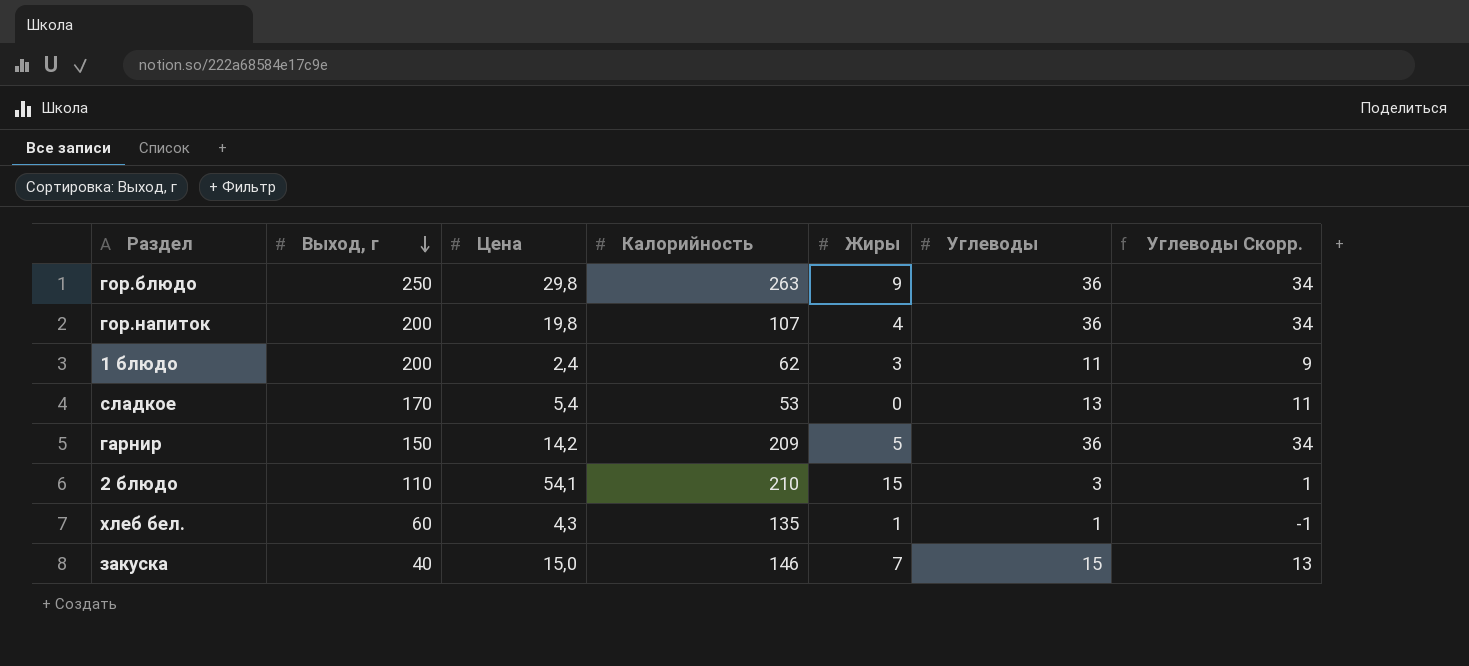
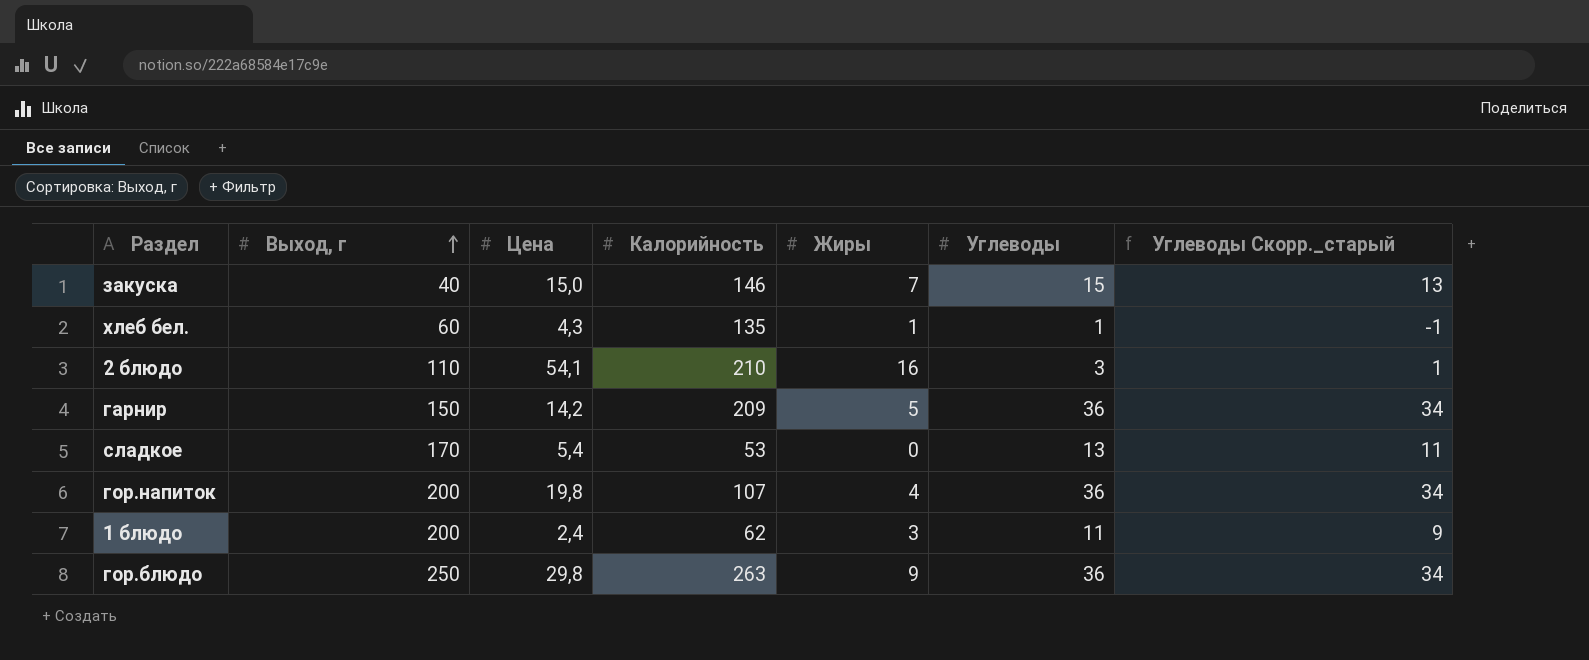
row order: Выход, г descending -> Выход, г ascending
column name: Углеводы Скорр. -> Углеводы Скорр._старый
2 блюдо | Жиры: 15 -> 16

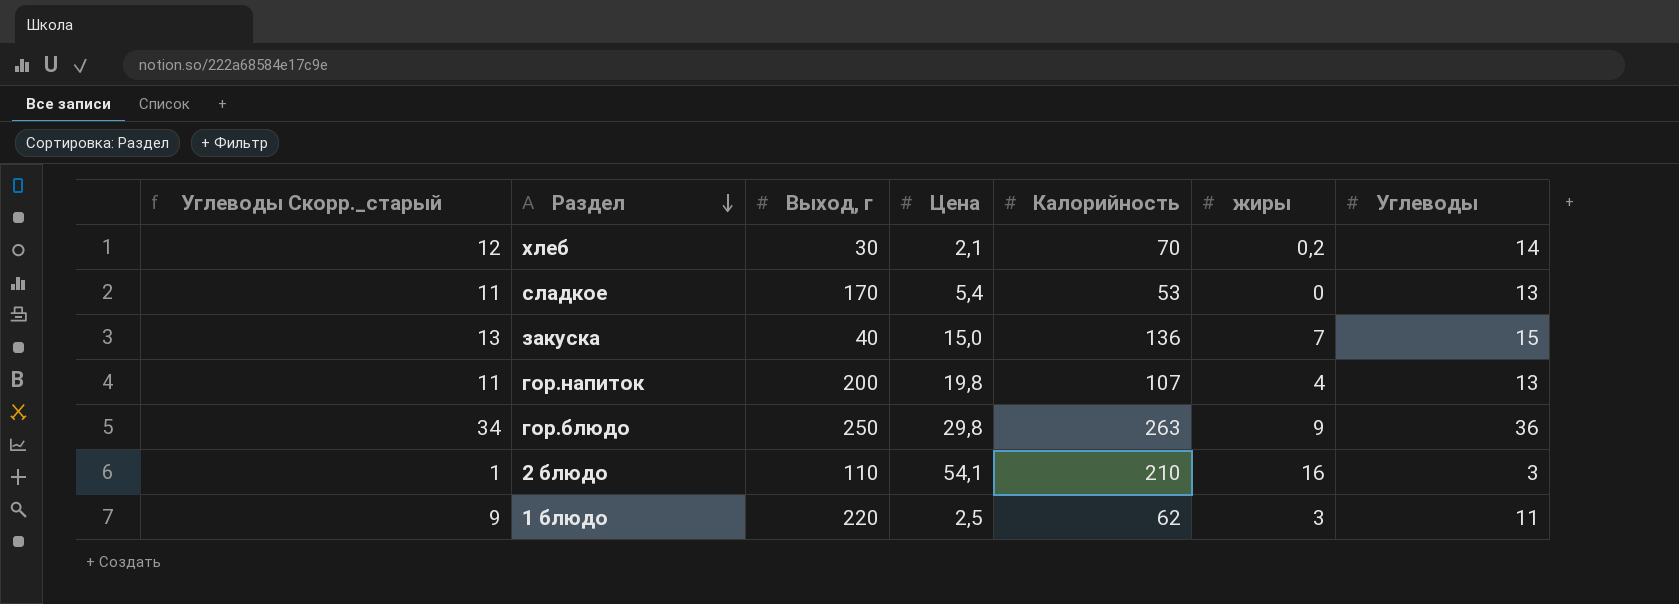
row order: Выход, г ascending -> Раздел descending
column Углеводы Скорр._старый | position: 7 -> 1
column name: Жиры -> жиры
row хлеб бел.: 60 | 4,3 | 135 | 1 | 1 | -1 -> none
row гарнир: 150 | 14,2 | 209 | 5 | 36 | 34 -> none
row хлеб: none -> 12 | 30 | 2,1 | 70 | 0,2 | 14
закуска | Калорийность: 146 -> 136
гор.напиток | Углеводы Скорр._старый: 34 -> 11
гор.напиток | Углеводы: 36 -> 13
1 блюдо | Выход, г: 200 -> 220
1 блюдо | Цена: 2,4 -> 2,5

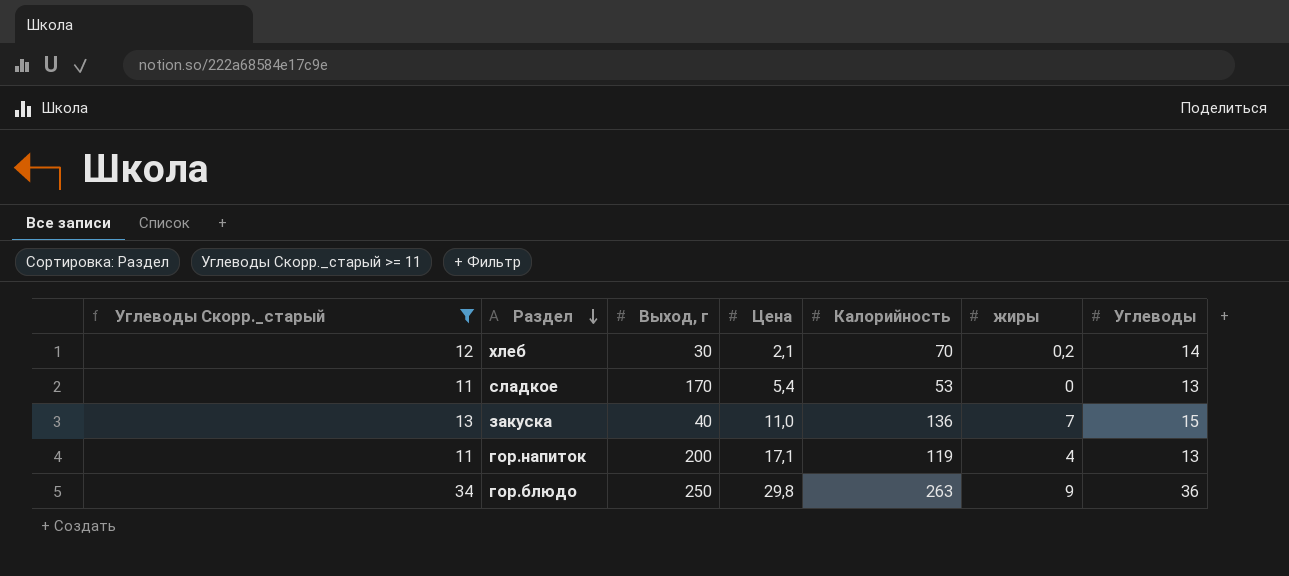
filter: none -> Углеводы Скорр._старый >= 11
закуска | Цена: 15,0 -> 11,0
гор.напиток | Цена: 19,8 -> 17,1
гор.напиток | Калорийность: 107 -> 119

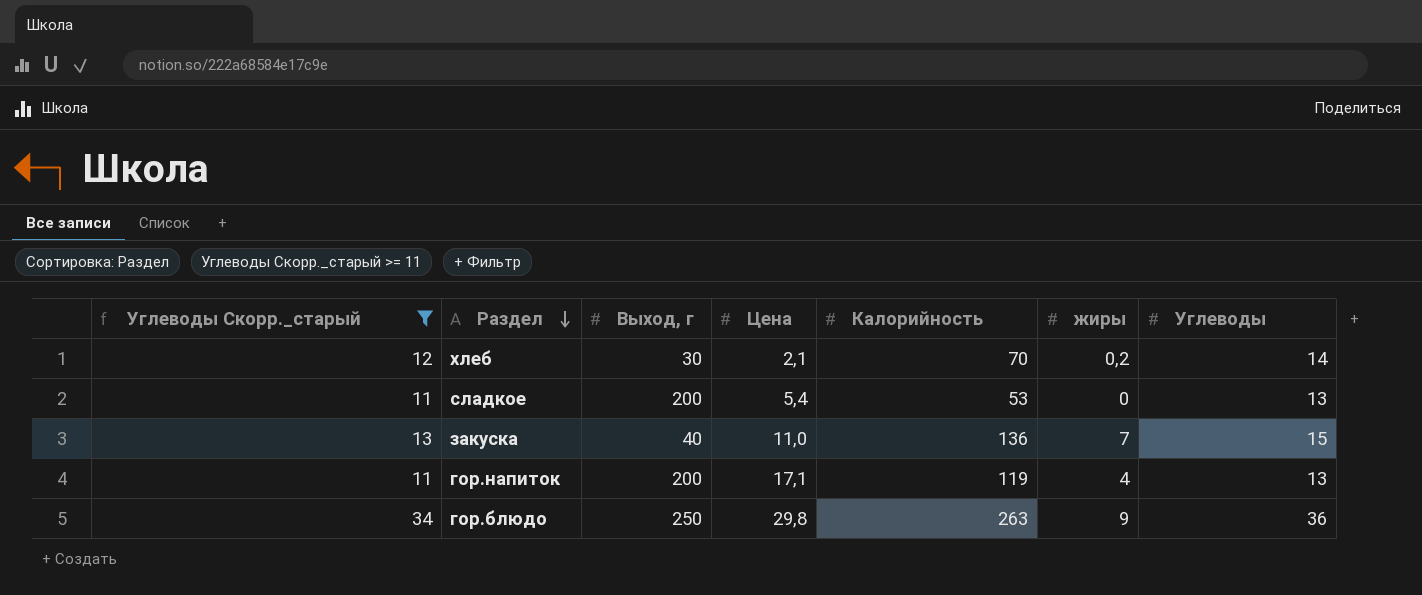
сладкое | Выход, г: 170 -> 200

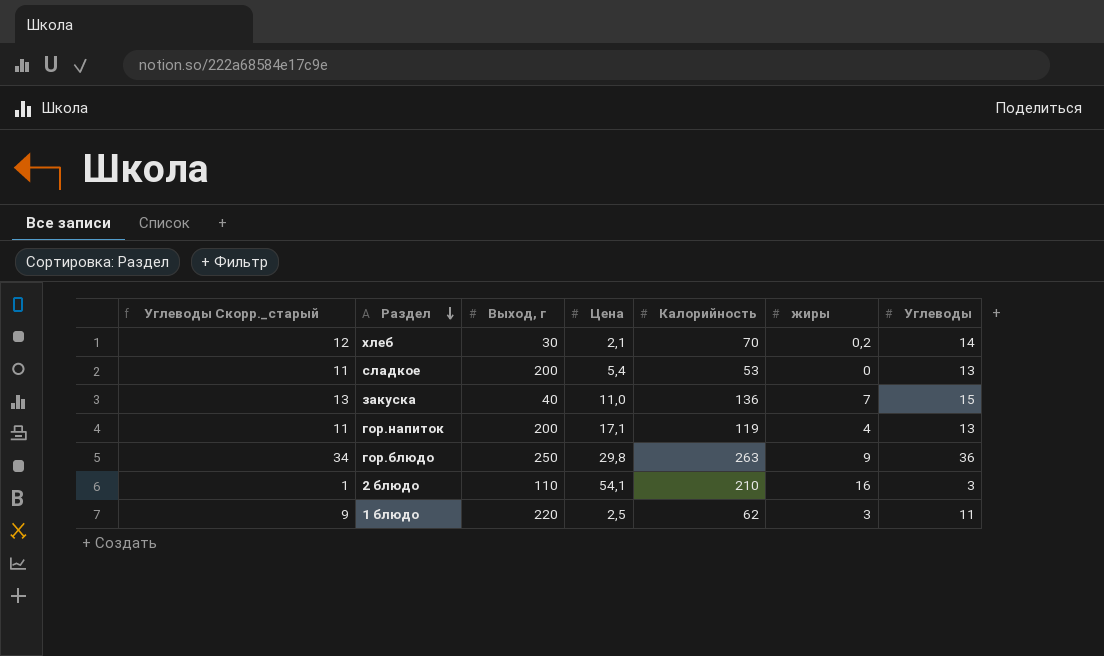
filter: Углеводы Скорр._старый >= 11 -> none

